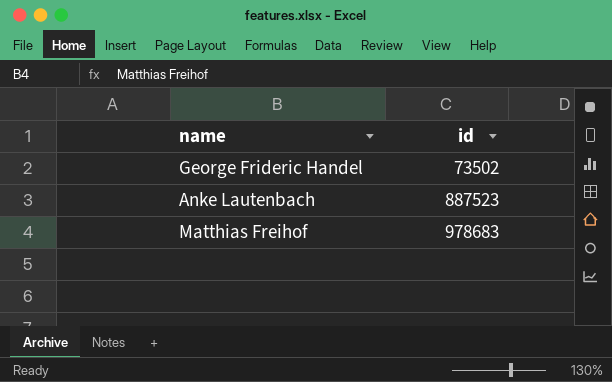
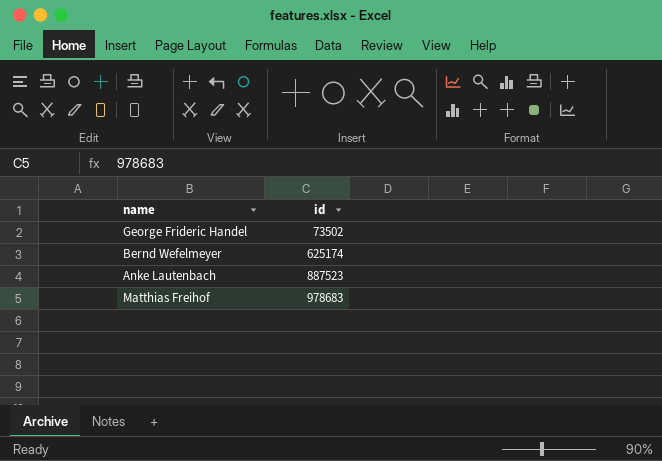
row Bernd Wefelmeyer: none -> 625174

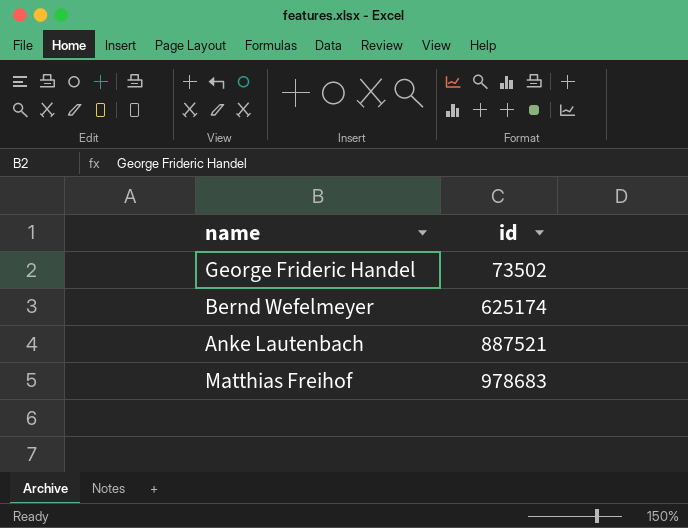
Anke Lautenbach | id: 887523 -> 887521

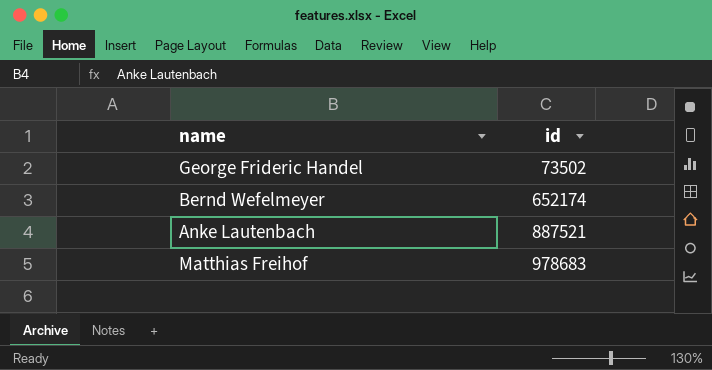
Bernd Wefelmeyer | id: 625174 -> 652174

